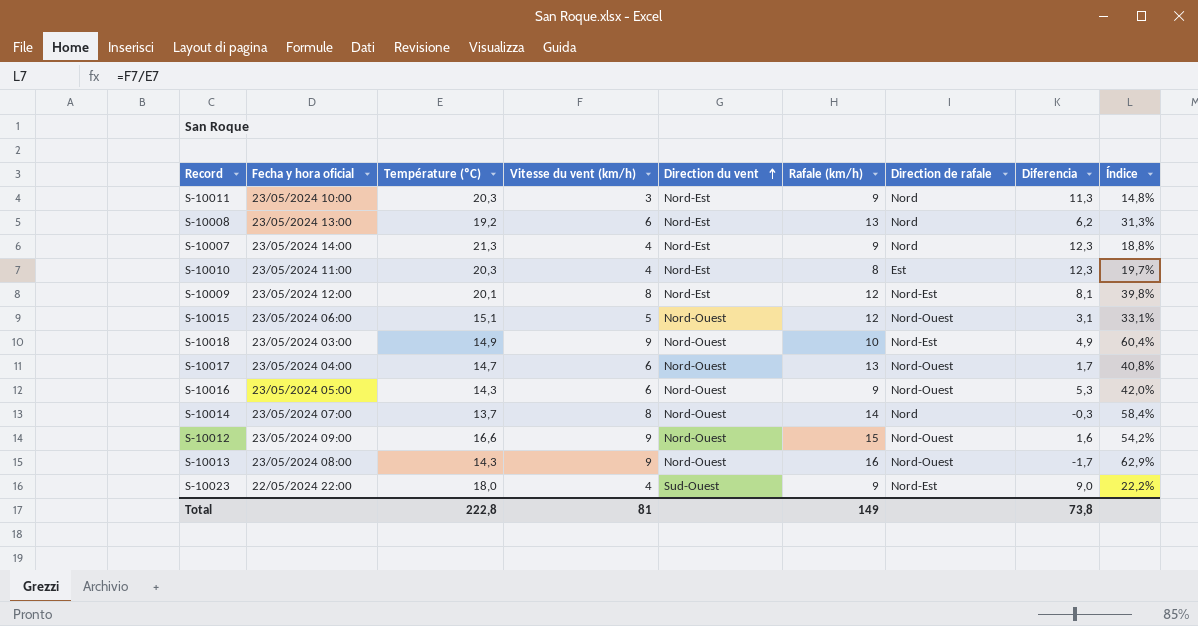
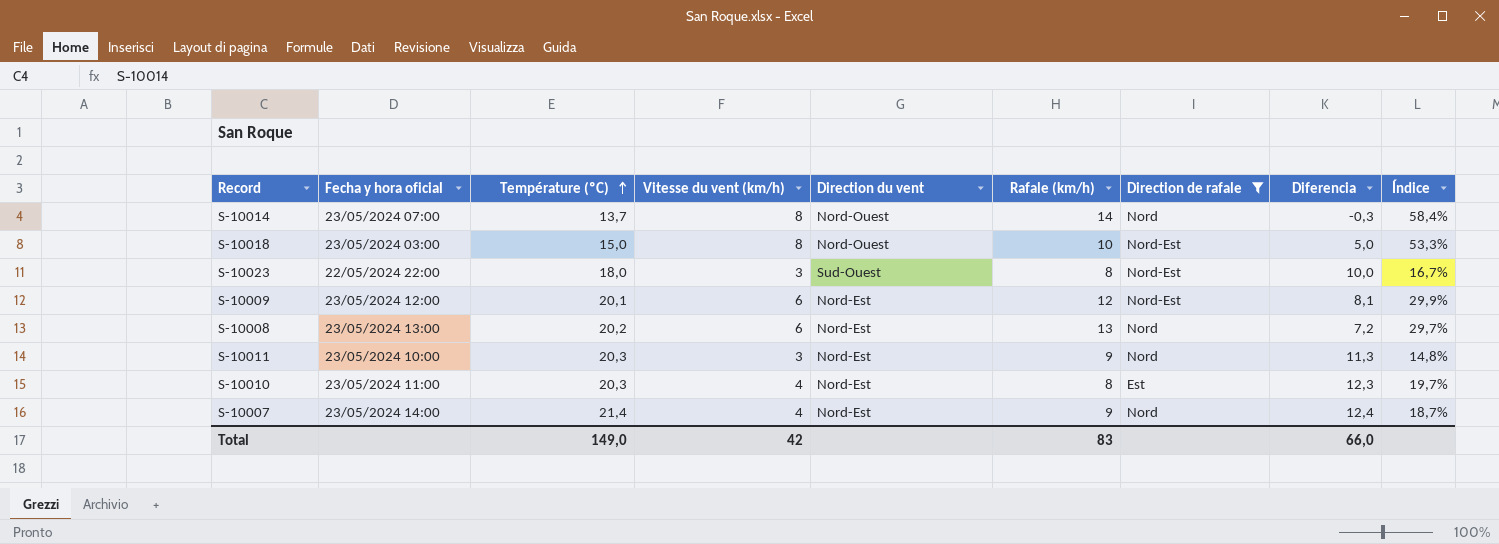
filter: none -> Direction de rafale != Nord-Ouest
row order: Direction du vent ascending -> Température (ºC) ascending
S-10018 | Température (ºC): 14,9 -> 15,0
S-10018 | Vitesse du vent (km/h): 9 -> 8
S-10018 | Diferencia: 4,9 -> 5,0
S-10018 | Índice: 60,4% -> 53,3%
S-10023 | Vitesse du vent (km/h): 4 -> 3
S-10023 | Rafale (km/h): 9 -> 8
S-10023 | Diferencia: 9,0 -> 10,0
S-10023 | Índice: 22,2% -> 16,7%
S-10009 | Vitesse du vent (km/h): 8 -> 6
S-10009 | Índice: 39,8% -> 29,9%
S-10008 | Température (ºC): 19,2 -> 20,2
S-10008 | Diferencia: 6,2 -> 7,2
S-10008 | Índice: 31,3% -> 29,7%
S-10007 | Température (ºC): 21,3 -> 21,4
S-10007 | Diferencia: 12,3 -> 12,4
S-10007 | Índice: 18,8% -> 18,7%
Total | Température (ºC): 222,8 -> 149,0
Total | Vitesse du vent (km/h): 81 -> 42
Total | Rafale (km/h): 149 -> 83
Total | Diferencia: 73,8 -> 66,0

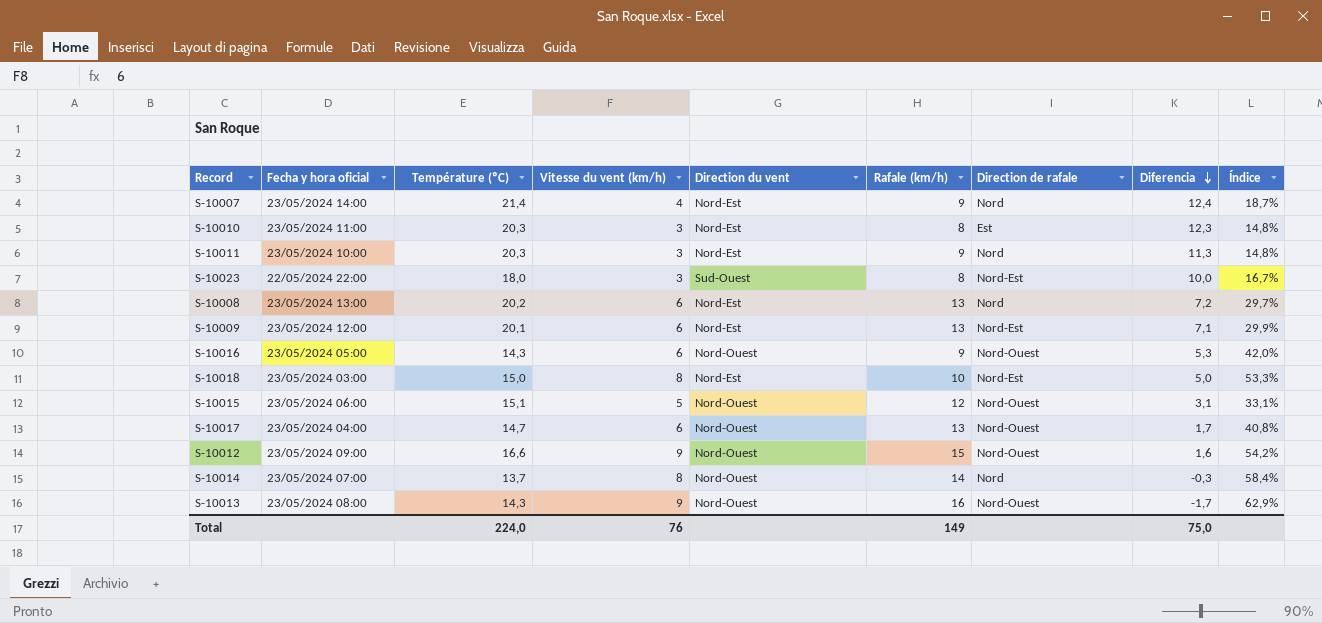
filter: Direction de rafale != Nord-Ouest -> none
row order: Température (ºC) ascending -> Diferencia descending
S-10010 | Vitesse du vent (km/h): 4 -> 3
S-10010 | Índice: 19,7% -> 14,8%
S-10009 | Rafale (km/h): 12 -> 13
S-10009 | Diferencia: 8,1 -> 7,1
S-10018 | Direction du vent: Nord-Ouest -> Nord-Est
Total | Température (ºC): 149,0 -> 224,0
Total | Vitesse du vent (km/h): 42 -> 76
Total | Rafale (km/h): 83 -> 149
Total | Diferencia: 66,0 -> 75,0

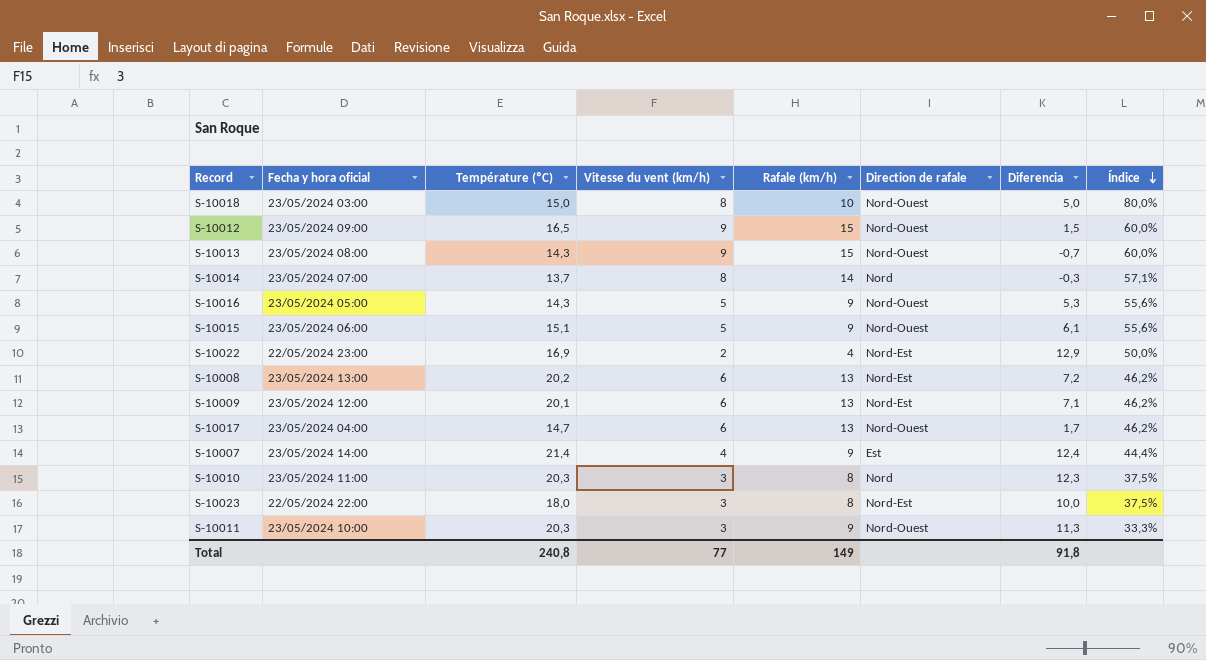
row order: Diferencia descending -> Índice descending
column Direction du vent | position: 5 -> none
column Índice | formula: [Vitesse du vent (km/h)] / [Température (ºC)] -> [Vitesse du vent (km/h)] / [Rafale (km/h)]
S-10018 | Direction de rafale: Nord-Est -> Nord-Ouest
S-10012 | Température (ºC): 16,6 -> 16,5
S-10012 | Diferencia: 1,6 -> 1,5
S-10013 | Rafale (km/h): 16 -> 15
S-10013 | Diferencia: -1,7 -> -0,7
S-10016 | Vitesse du vent (km/h): 6 -> 5
S-10015 | Rafale (km/h): 12 -> 9
S-10015 | Diferencia: 3,1 -> 6,1
row S-10022: none -> 22/05/2024 23:00 | 16,9 | 2 | 4 | Nord-Est | 12,9 | 50,0%
S-10008 | Direction de rafale: Nord -> Nord-Est
S-10007 | Direction de rafale: Nord -> Est
S-10010 | Direction de rafale: Est -> Nord
S-10011 | Direction de rafale: Nord -> Nord-Ouest
Total | Température (ºC): 224,0 -> 240,8
Total | Vitesse du vent (km/h): 76 -> 77
Total | Diferencia: 75,0 -> 91,8

